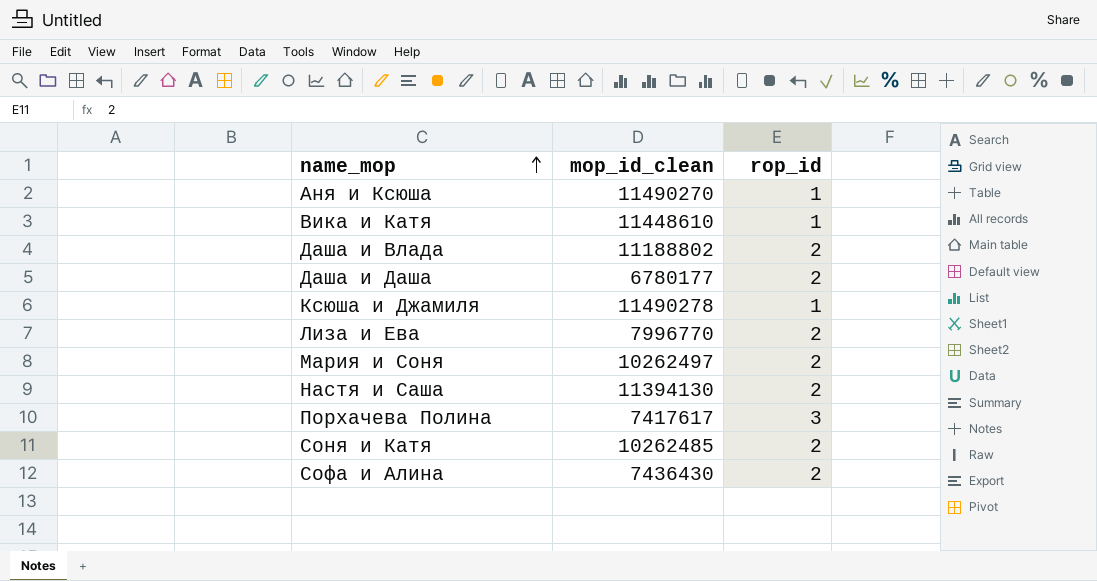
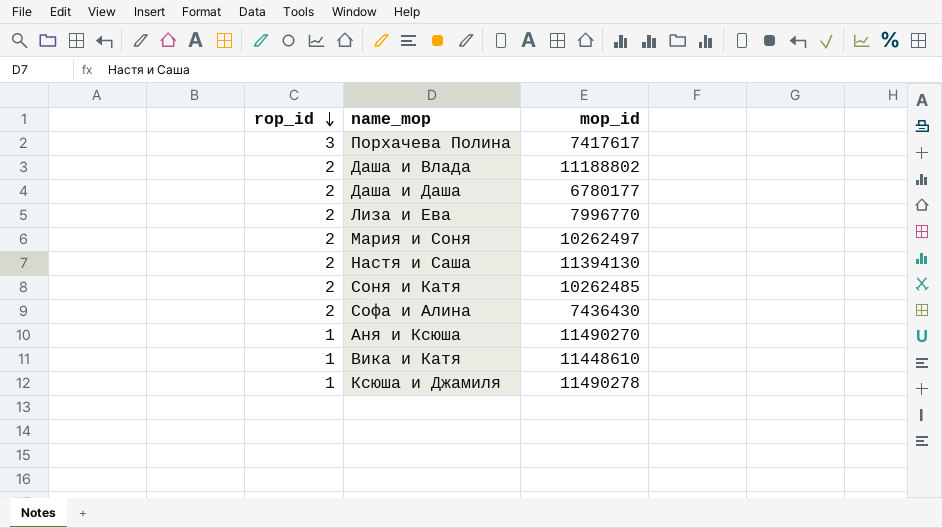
row order: name_mop ascending -> rop_id descending
column rop_id | position: 3 -> 1
column name: mop_id_clean -> mop_id

